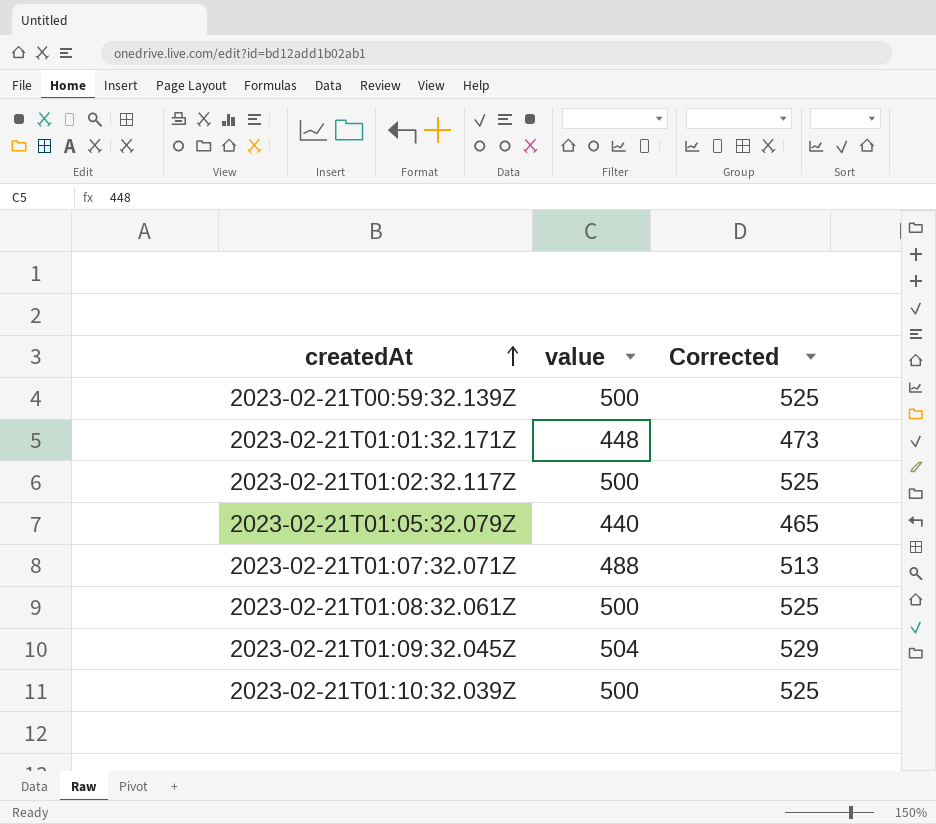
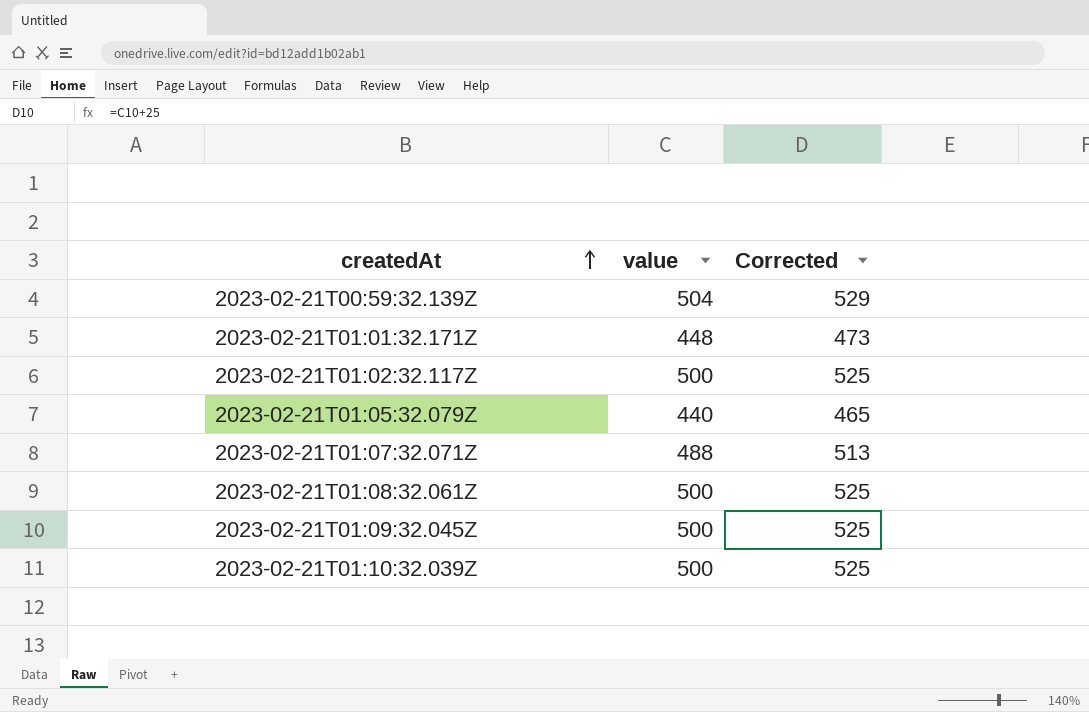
2023-02-21T00:59:32.139Z | value: 500 -> 504
2023-02-21T00:59:32.139Z | Corrected: 525 -> 529
2023-02-21T01:09:32.045Z | value: 504 -> 500
2023-02-21T01:09:32.045Z | Corrected: 529 -> 525

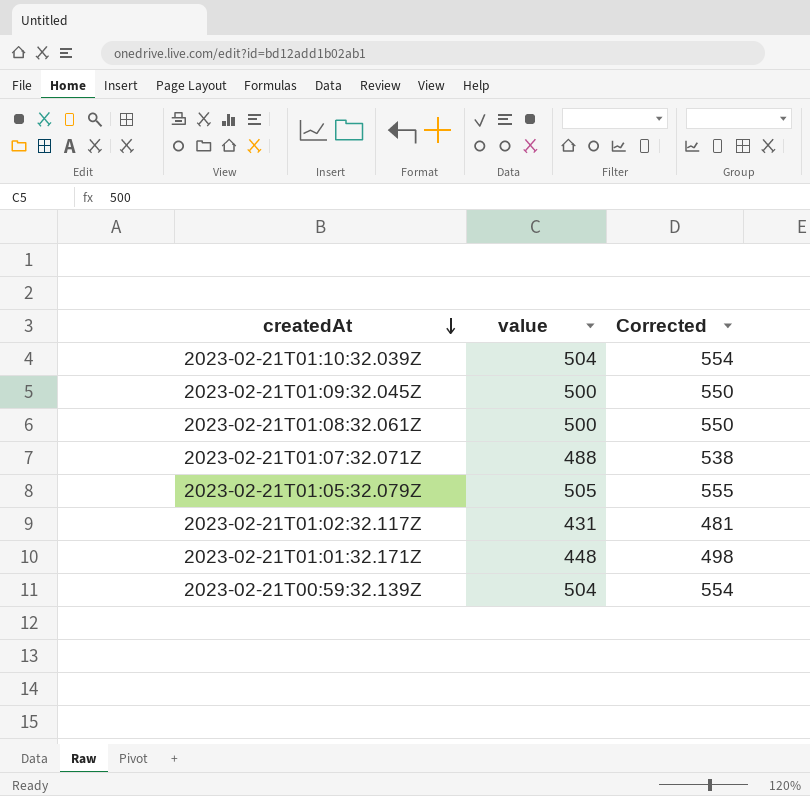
row order: createdAt ascending -> createdAt descending
column Corrected | formula: [value] + 25 -> [value] + 50
2023-02-21T01:10:32.039Z | value: 500 -> 504
2023-02-21T01:05:32.079Z | value: 440 -> 505
2023-02-21T01:02:32.117Z | value: 500 -> 431

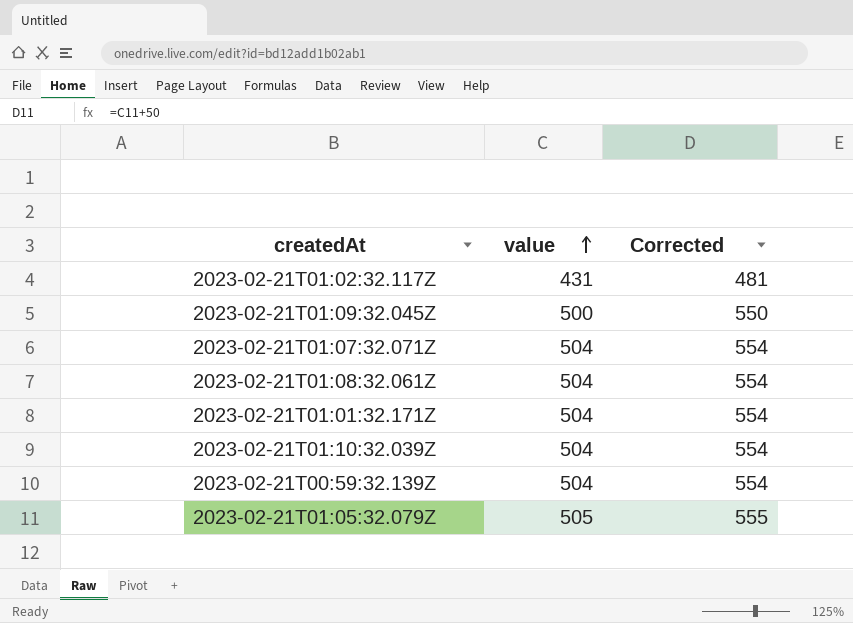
row order: createdAt descending -> value ascending
2023-02-21T01:07:32.071Z | value: 488 -> 504
2023-02-21T01:07:32.071Z | Corrected: 538 -> 554
2023-02-21T01:08:32.061Z | value: 500 -> 504
2023-02-21T01:08:32.061Z | Corrected: 550 -> 554
2023-02-21T01:01:32.171Z | value: 448 -> 504
2023-02-21T01:01:32.171Z | Corrected: 498 -> 554

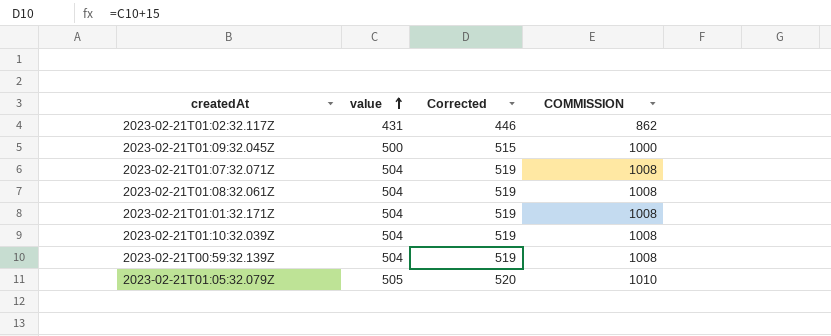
column Corrected | formula: [value] + 50 -> [value] + 15
column COMMISSION | formula: none -> [value] * 2

